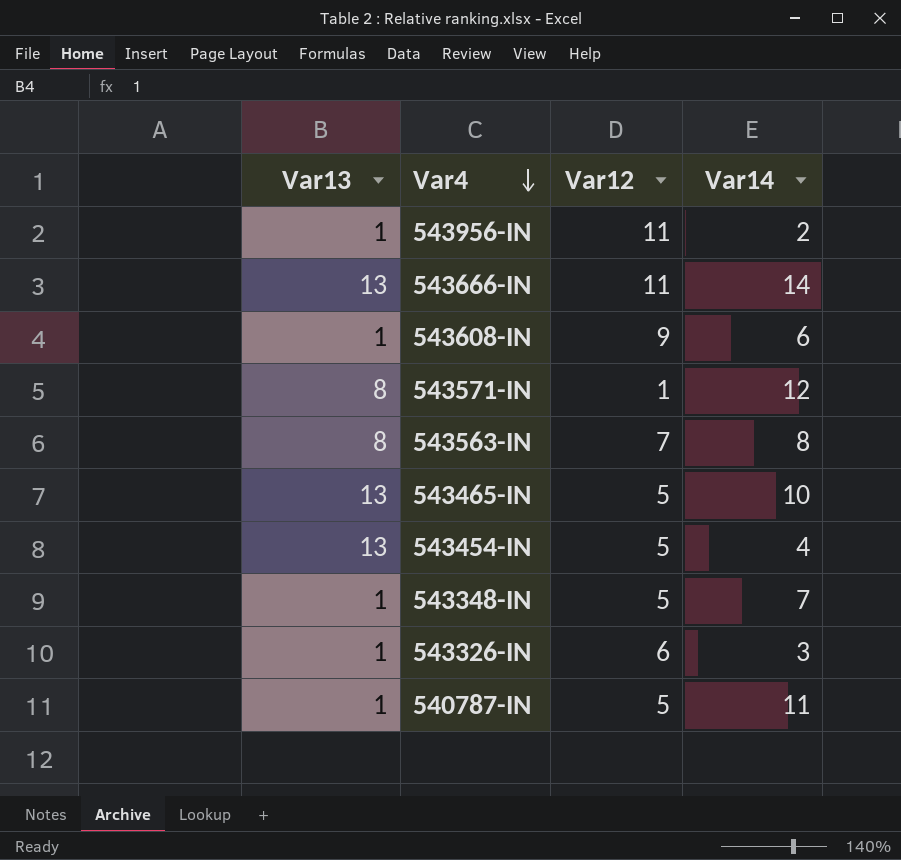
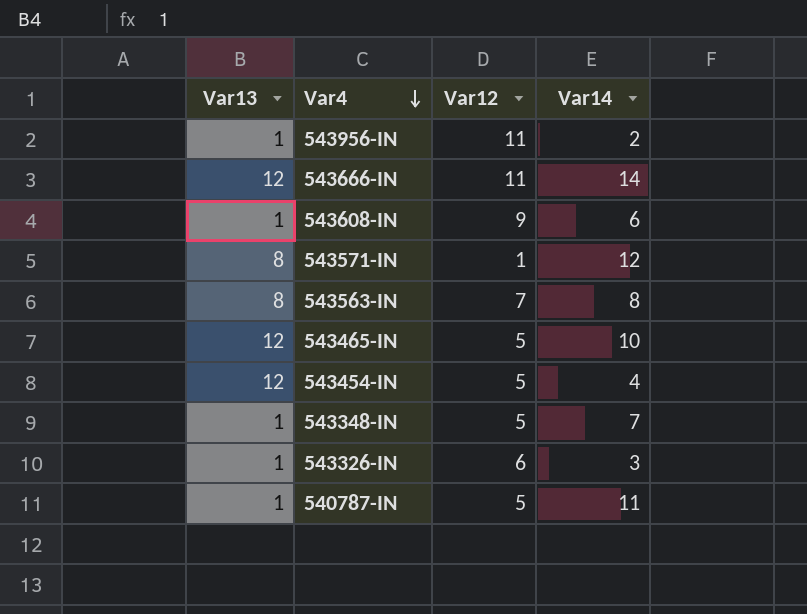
543666-IN | Var13: 13 -> 12
543465-IN | Var13: 13 -> 12
543454-IN | Var13: 13 -> 12

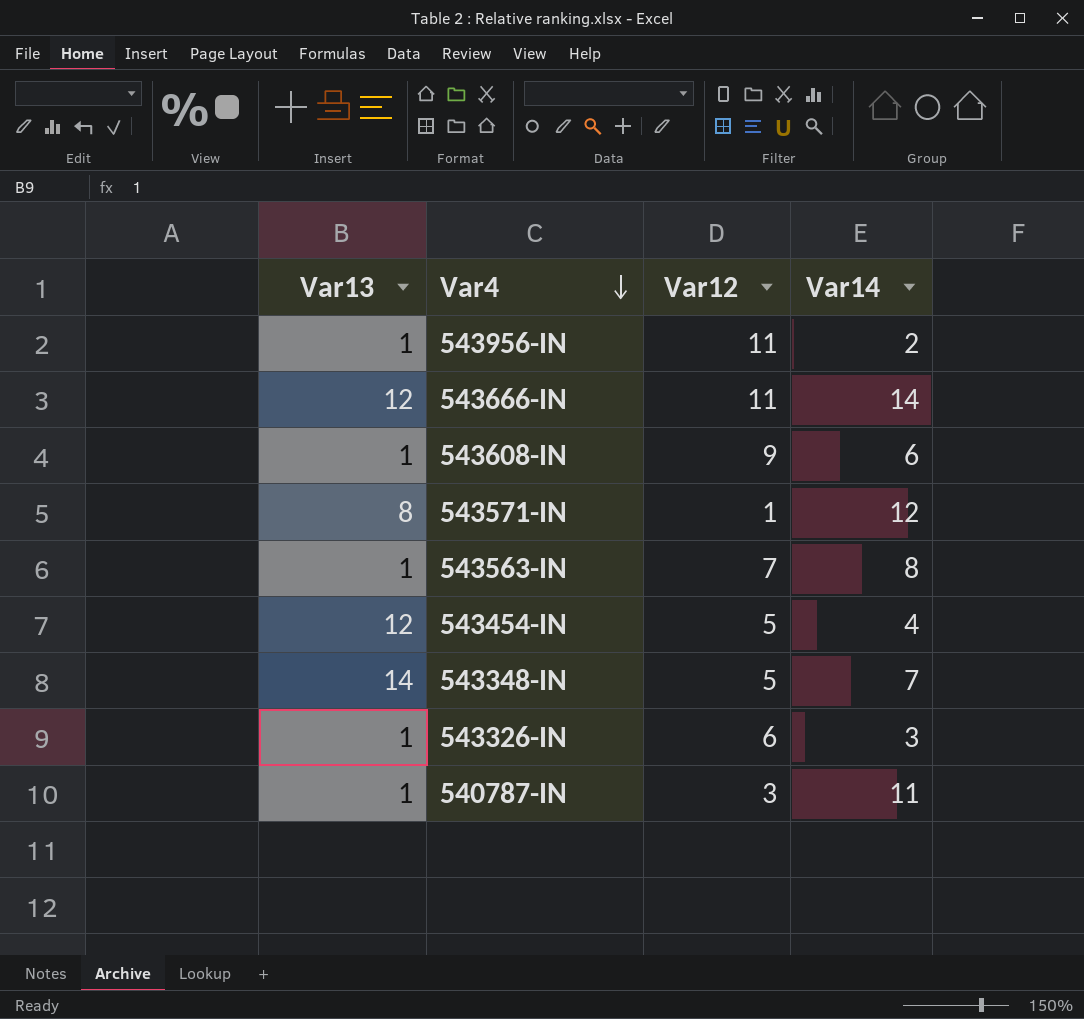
row 543465-IN: 12 | 5 | 10 -> none
543563-IN | Var13: 8 -> 1
543348-IN | Var13: 1 -> 14
540787-IN | Var12: 5 -> 3

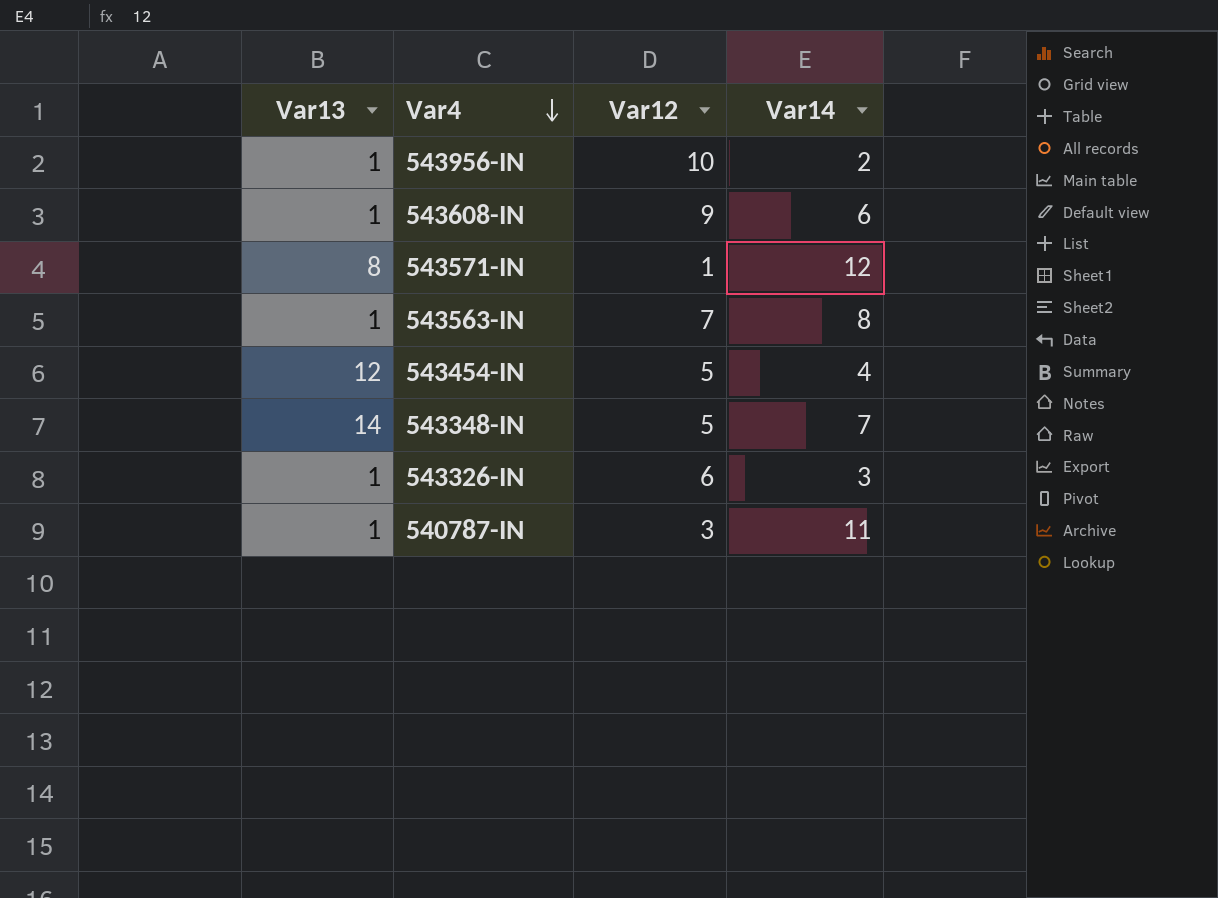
row 543666-IN: 12 | 11 | 14 -> none
543956-IN | Var12: 11 -> 10

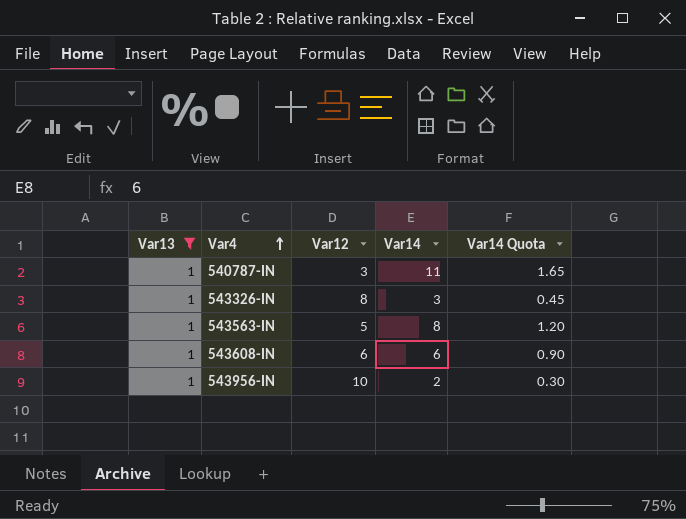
filter: none -> Var13 = 1
row order: Var4 descending -> Var4 ascending
column Var14 Quota | formula: none -> [Var14] * 0.15
543326-IN | Var12: 6 -> 8
543563-IN | Var12: 7 -> 5
543608-IN | Var12: 9 -> 6

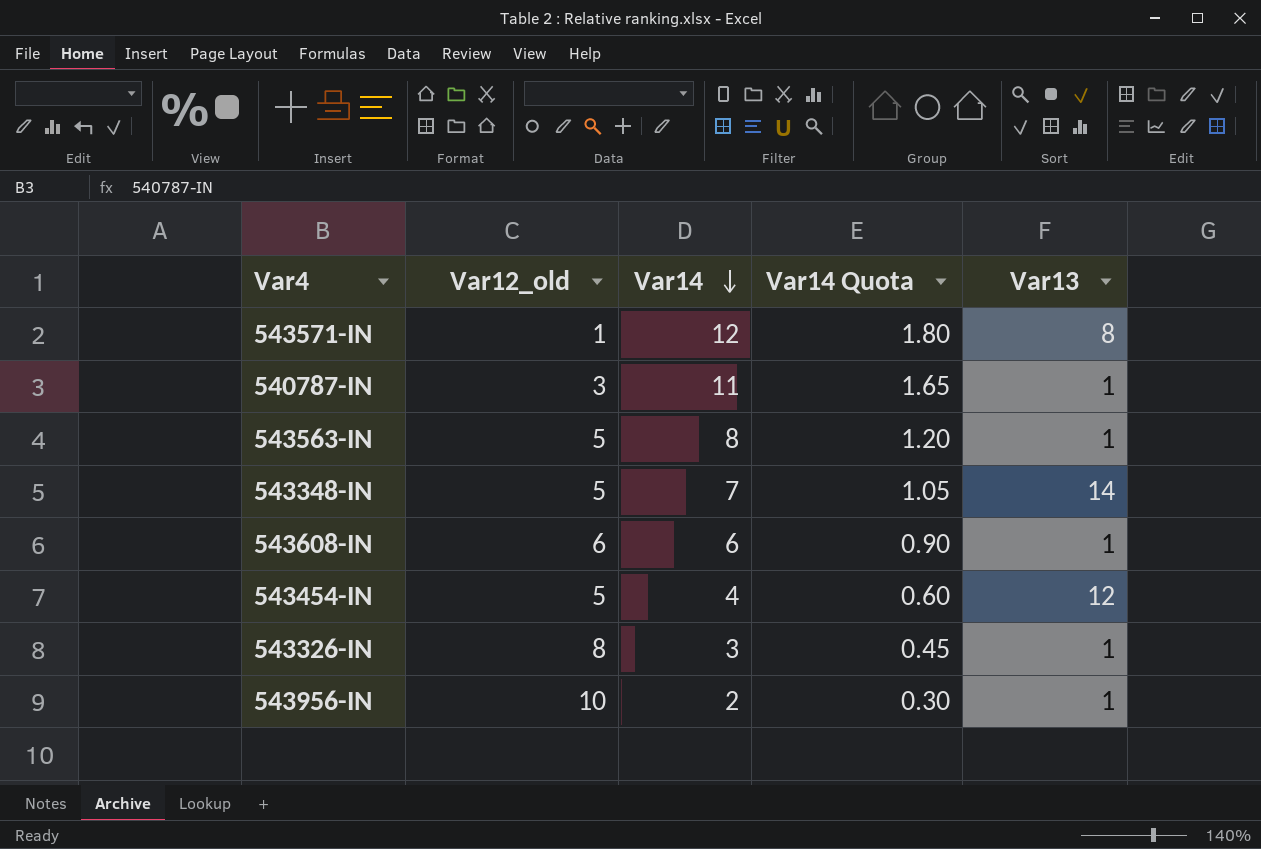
filter: Var13 = 1 -> none
row order: Var4 ascending -> Var14 descending
column name: Var12 -> Var12_old
column Var13 | position: 1 -> 5

